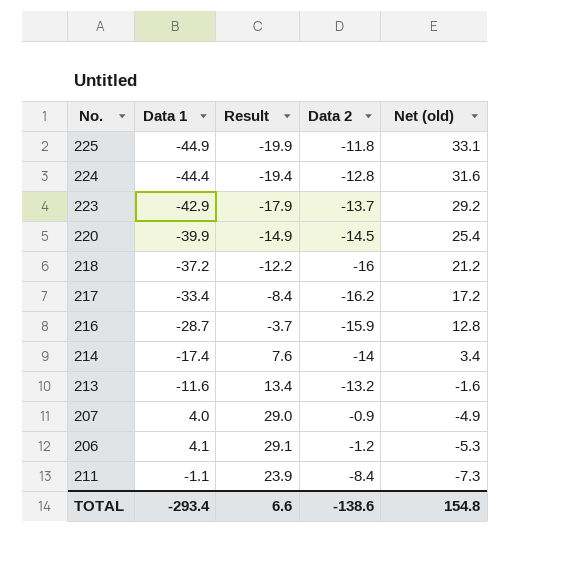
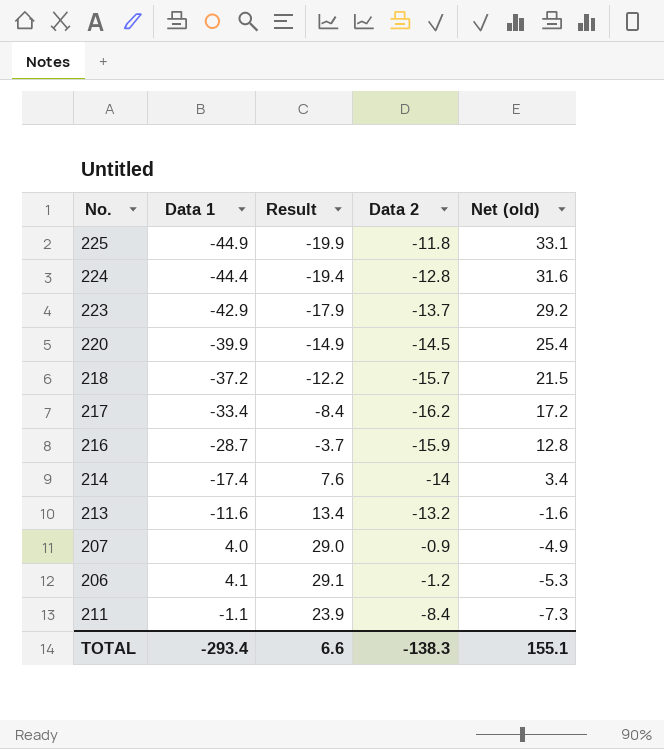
218 | Data 2: -16 -> -15.7
218 | Net (old): 21.2 -> 21.5
TOTAL | Data 2: -138.6 -> -138.3
TOTAL | Net (old): 154.8 -> 155.1

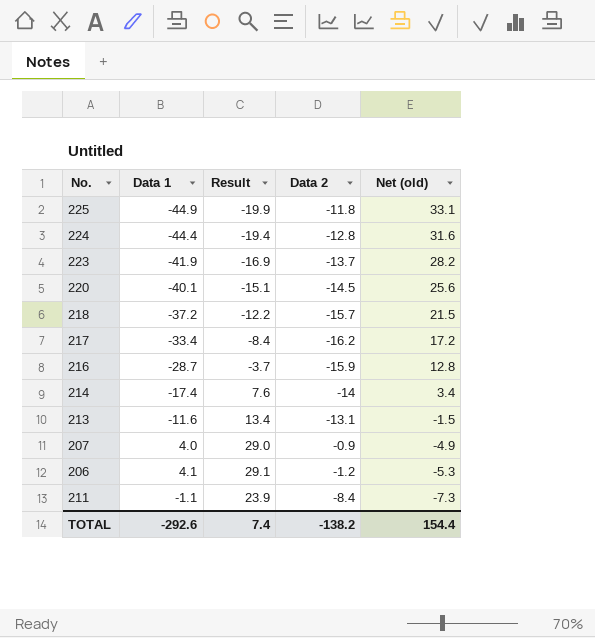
223 | Data 1: -42.9 -> -41.9
223 | Result: -17.9 -> -16.9
223 | Net (old): 29.2 -> 28.2
220 | Data 1: -39.9 -> -40.1
220 | Result: -14.9 -> -15.1
220 | Net (old): 25.4 -> 25.6
213 | Data 2: -13.2 -> -13.1
213 | Net (old): -1.6 -> -1.5
TOTAL | Data 1: -293.4 -> -292.6
TOTAL | Result: 6.6 -> 7.4
TOTAL | Data 2: -138.3 -> -138.2
TOTAL | Net (old): 155.1 -> 154.4

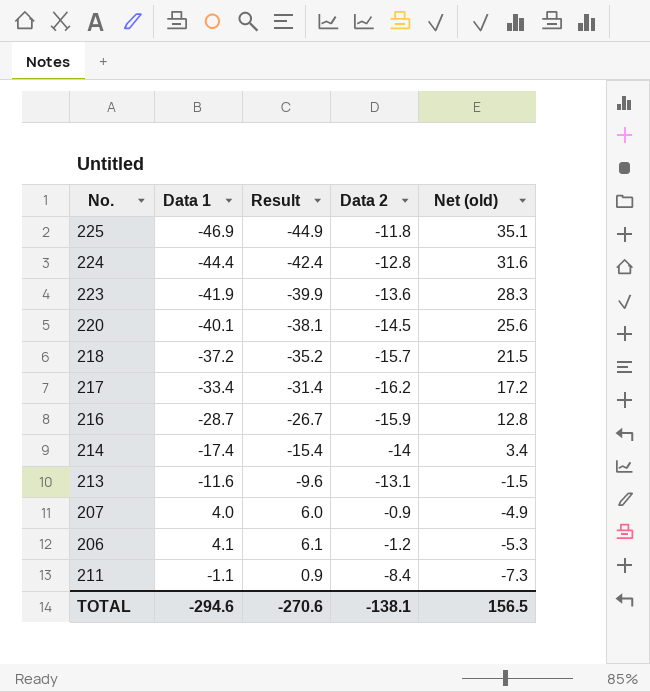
column Result | formula: [Data 1] + 25 -> [Data 1] + 2
225 | Data 1: -44.9 -> -46.9
225 | Net (old): 33.1 -> 35.1
223 | Data 2: -13.7 -> -13.6
223 | Net (old): 28.2 -> 28.3
TOTAL | Data 1: -292.6 -> -294.6
TOTAL | Result: 7.4 -> -270.6
TOTAL | Data 2: -138.2 -> -138.1
TOTAL | Net (old): 154.4 -> 156.5

